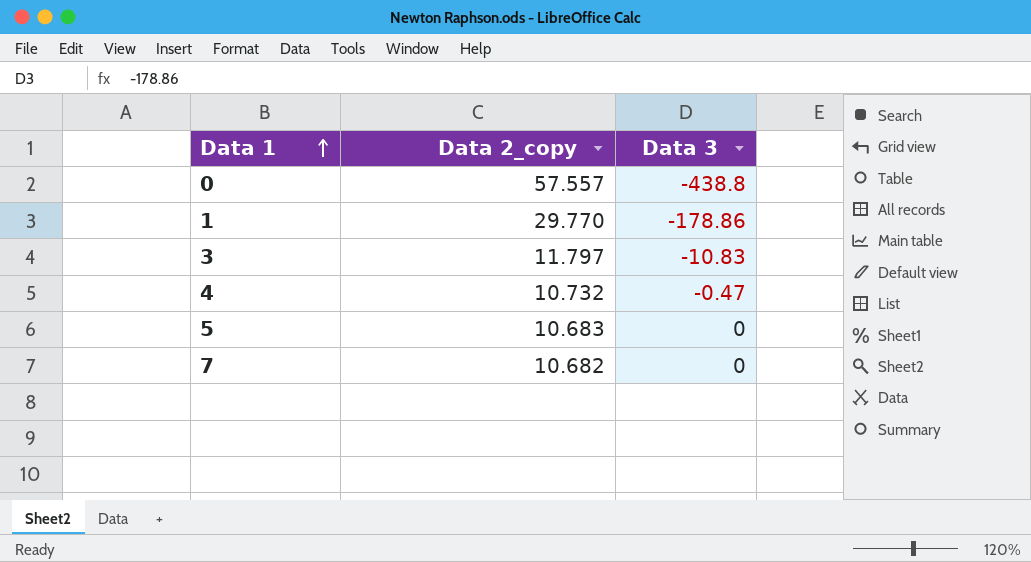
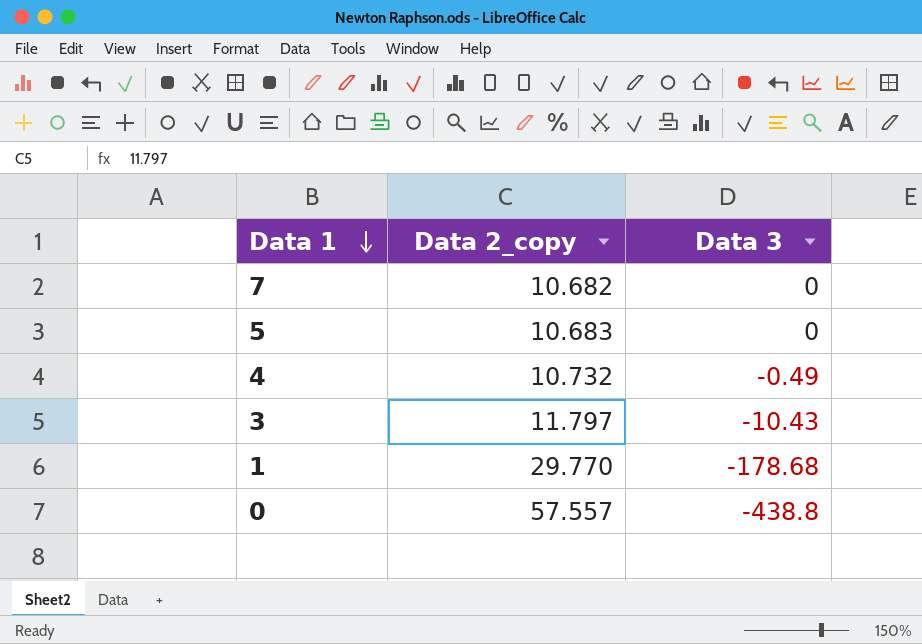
row order: Data 1 ascending -> Data 1 descending
4 | Data 3: -0.47 -> -0.49
3 | Data 3: -10.83 -> -10.43
1 | Data 3: -178.86 -> -178.68

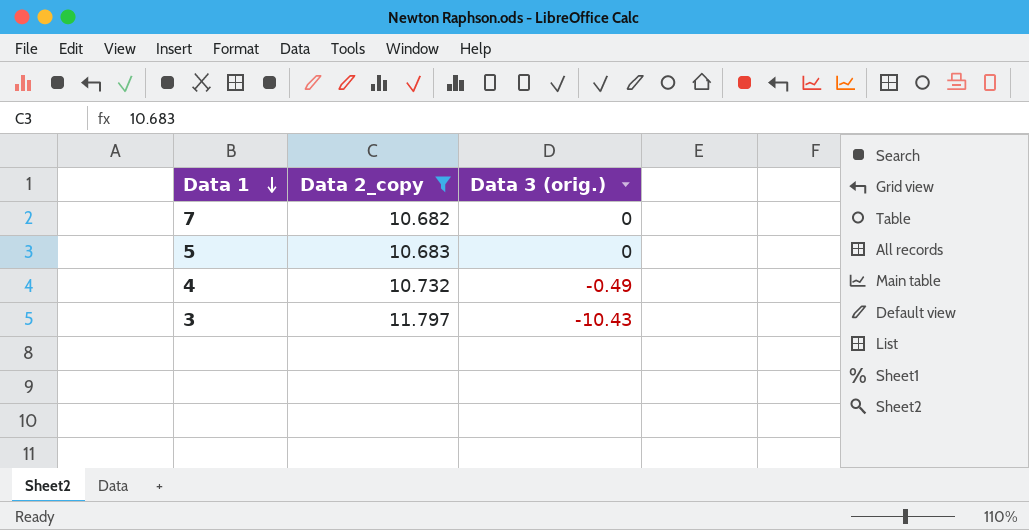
filter: none -> Data 2_copy <= 11.797
column name: Data 3 -> Data 3 (orig.)

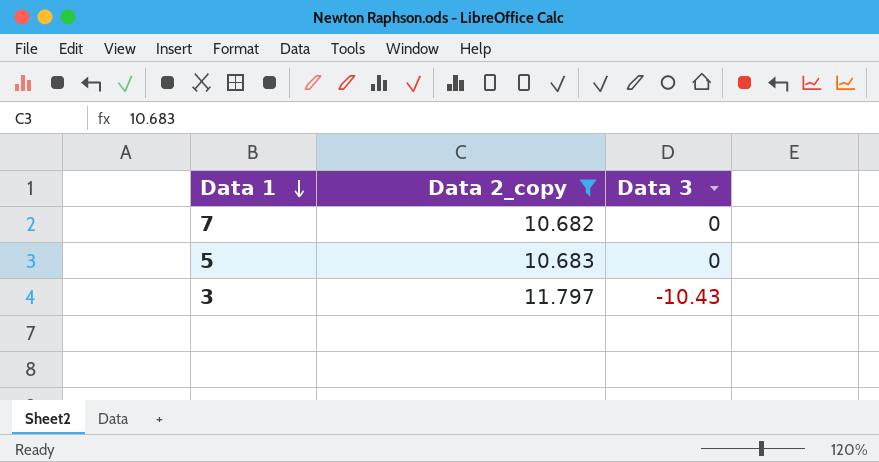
column name: Data 3 (orig.) -> Data 3
row 4: 10.732 | -0.49 -> none

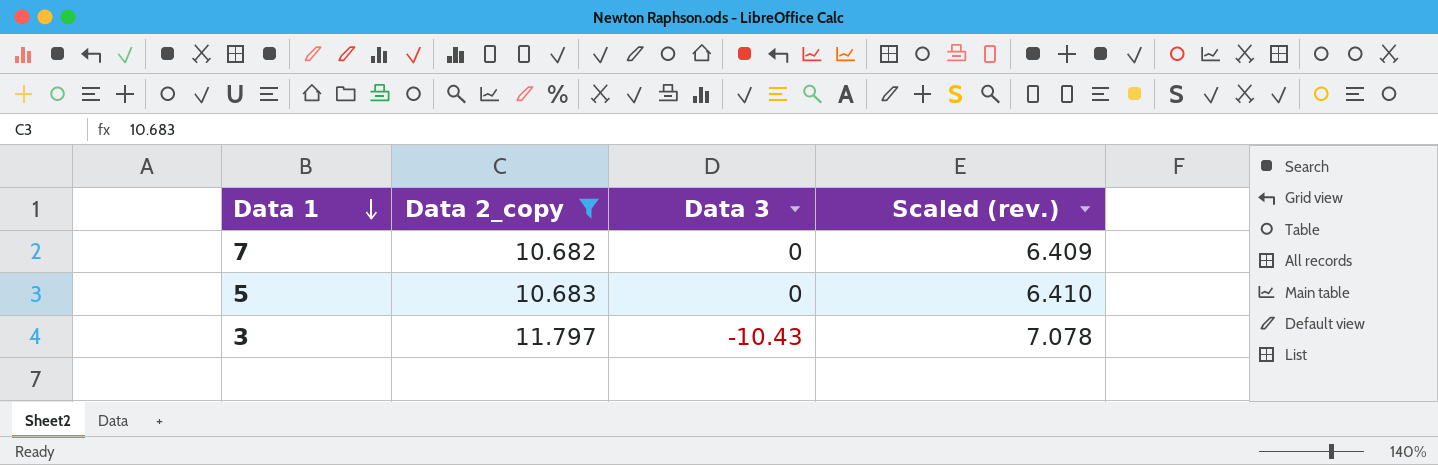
column Scaled (rev.) | formula: none -> [Data 2_copy] * 0.6

